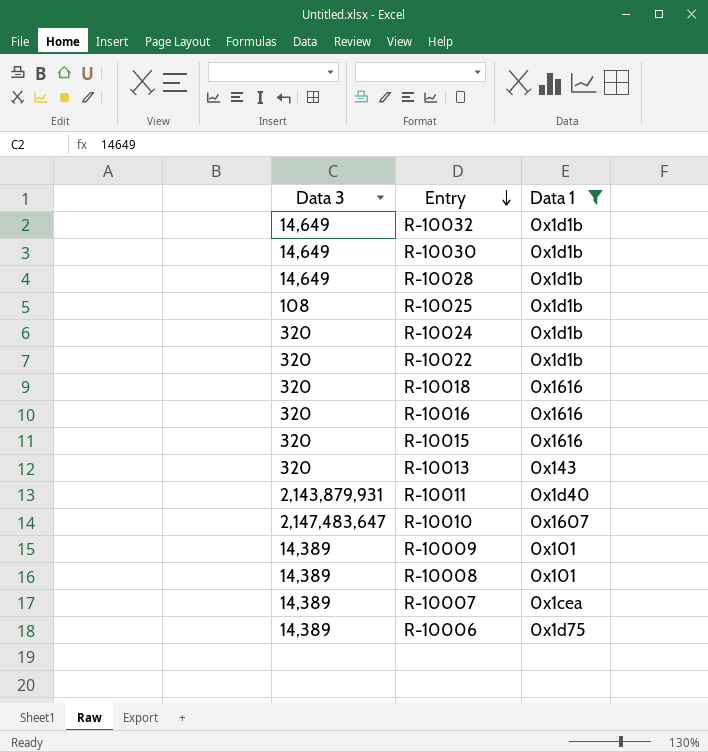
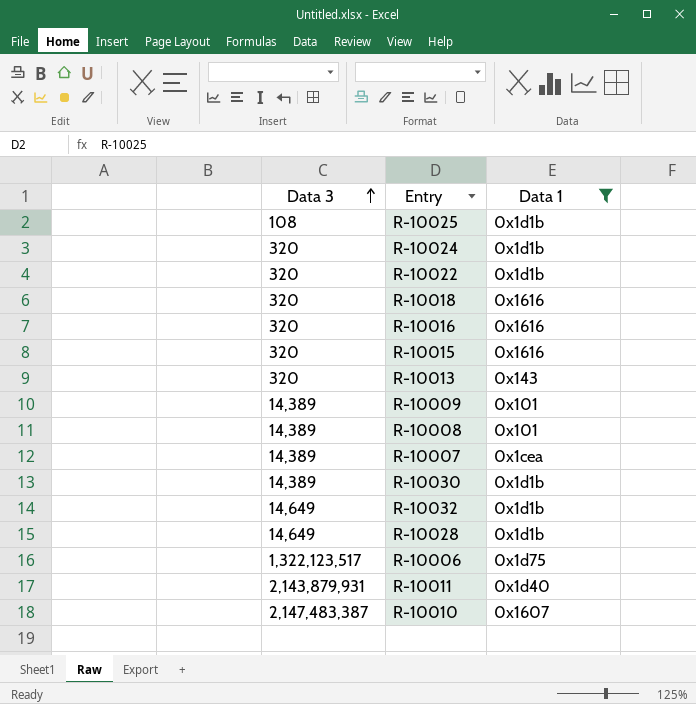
row order: Entry descending -> Data 3 ascending
R-10030 | Data 3: 14,649 -> 14,389
R-10006 | Data 3: 14,389 -> 1,322,123,517
R-10010 | Data 3: 2,147,483,647 -> 2,147,483,387

